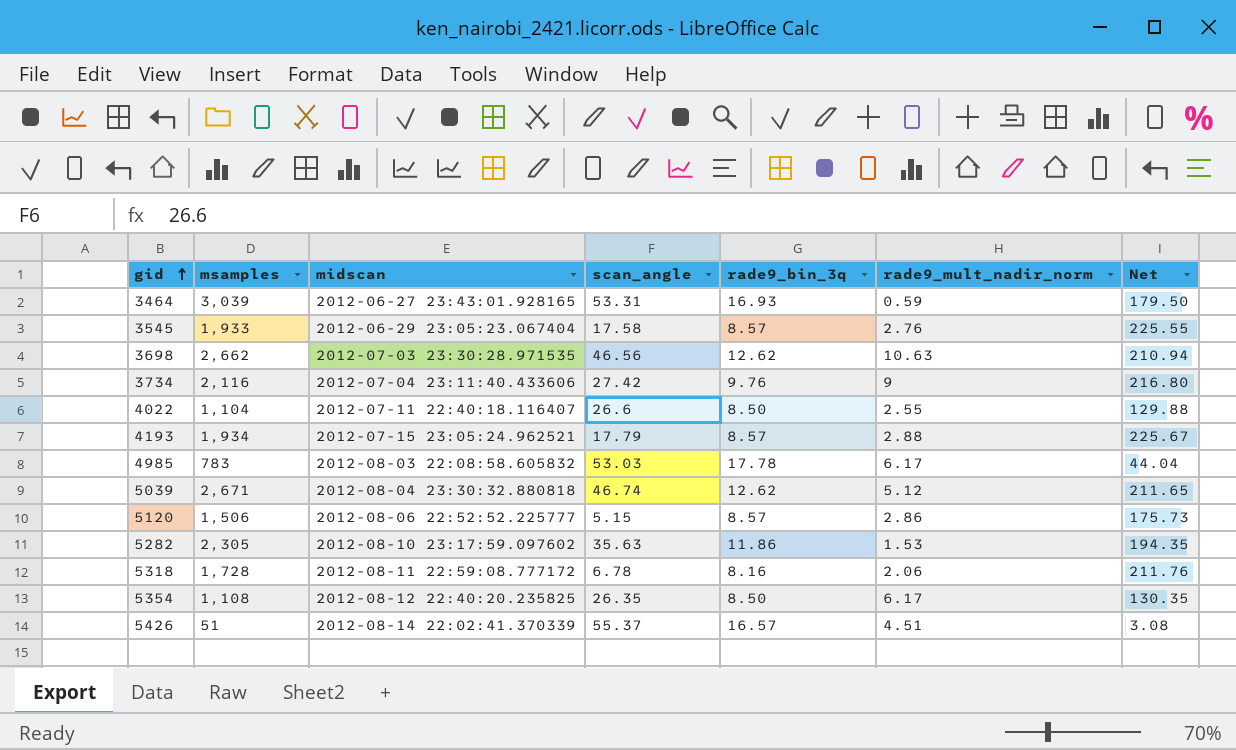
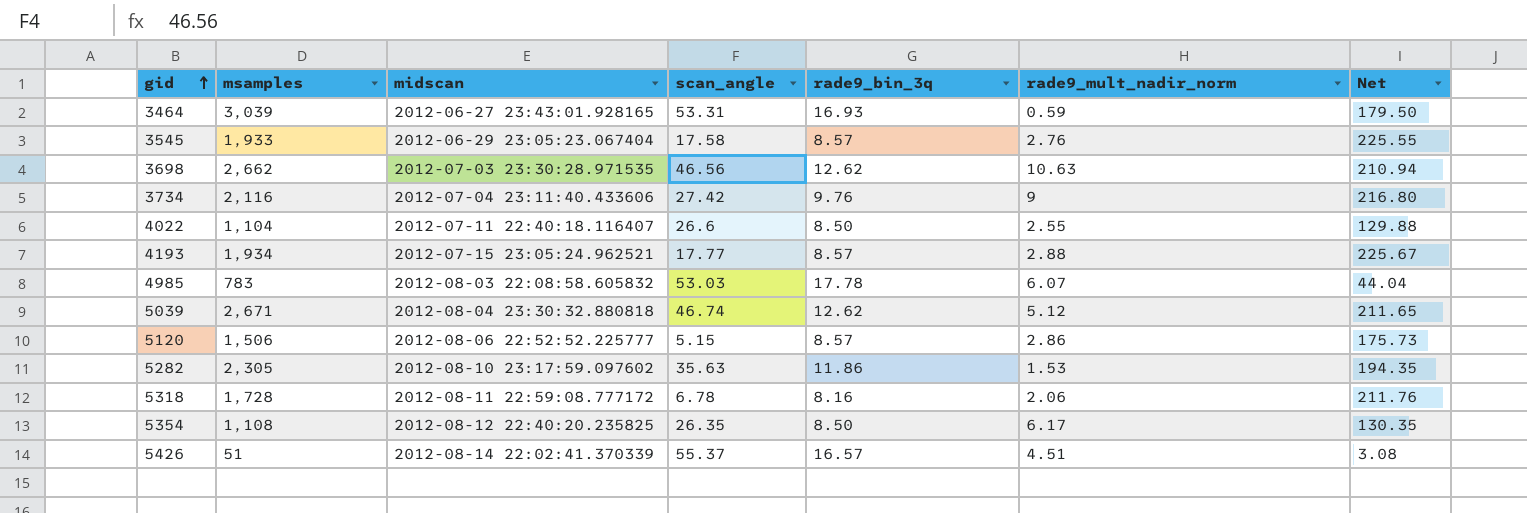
4193 | scan_angle: 17.79 -> 17.77
4985 | rade9_mult_nadir_norm: 6.17 -> 6.07

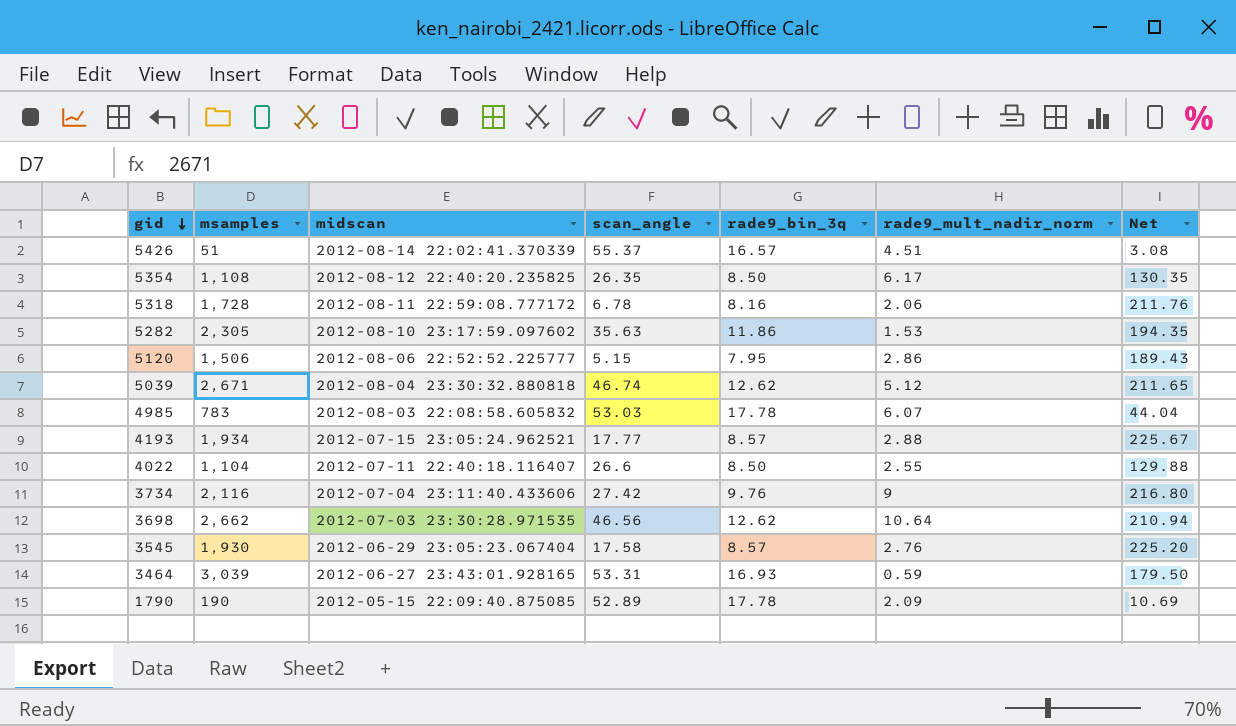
row order: gid ascending -> gid descending
5120 | rade9_bin_3q: 8.57 -> 7.95
5120 | Net: 175.73 -> 189.43
3698 | rade9_mult_nadir_norm: 10.63 -> 10.64
3545 | msamples: 1,933 -> 1,930
3545 | Net: 225.55 -> 225.20
row 1790: none -> 190 | 2012-05-15 22:09:40.875085 | 52.89 | 17.78 | 2.09 | 10.69

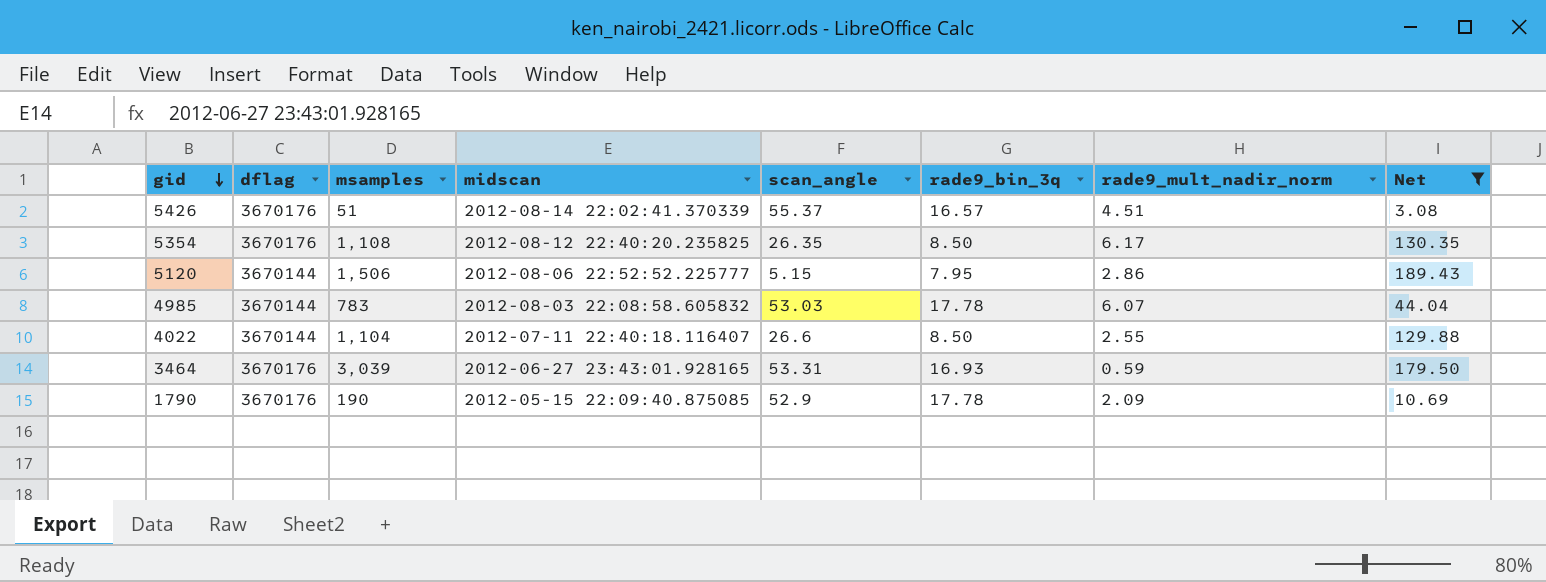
filter: none -> Net <= 189.43
column dflag | position: none -> 2
1790 | scan_angle: 52.89 -> 52.9

